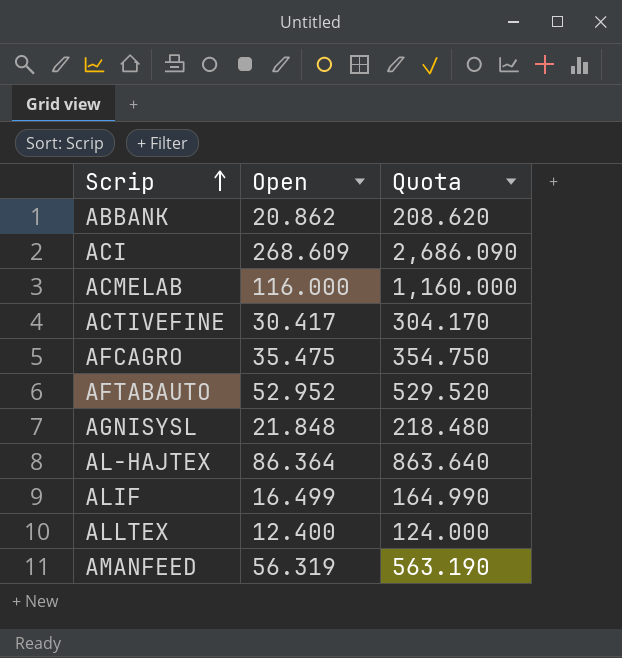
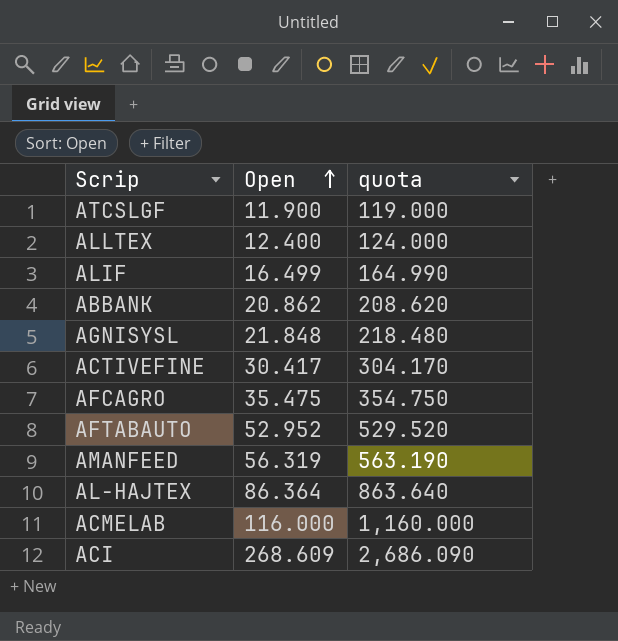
row order: Scrip ascending -> Open ascending
column name: Quota -> quota
row ATCSLGF: none -> 11.900 | 119.000

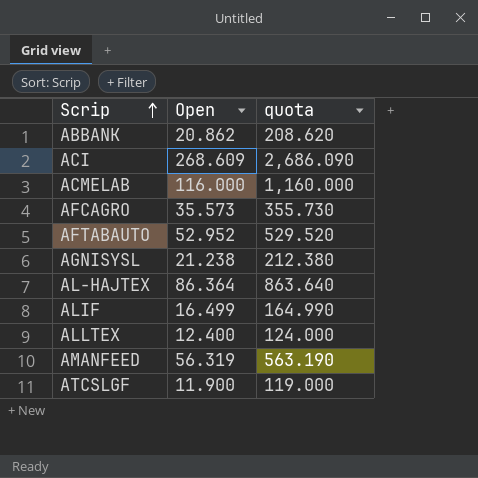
row order: Open ascending -> Scrip ascending
row ACTIVEFINE: 30.417 | 304.170 -> none
AFCAGRO | Open: 35.475 -> 35.573
AFCAGRO | quota: 354.750 -> 355.730
AGNISYSL | Open: 21.848 -> 21.238
AGNISYSL | quota: 218.480 -> 212.380

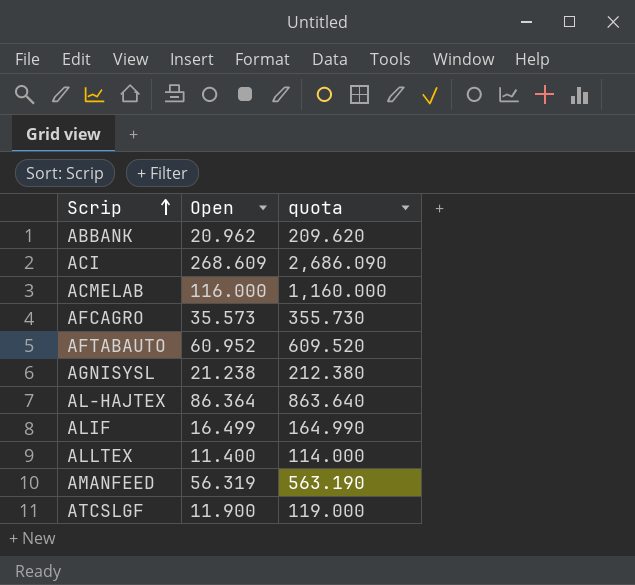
ABBANK | Open: 20.862 -> 20.962
ABBANK | quota: 208.620 -> 209.620
AFTABAUTO | Open: 52.952 -> 60.952
AFTABAUTO | quota: 529.520 -> 609.520
ALLTEX | Open: 12.400 -> 11.400
ALLTEX | quota: 124.000 -> 114.000

